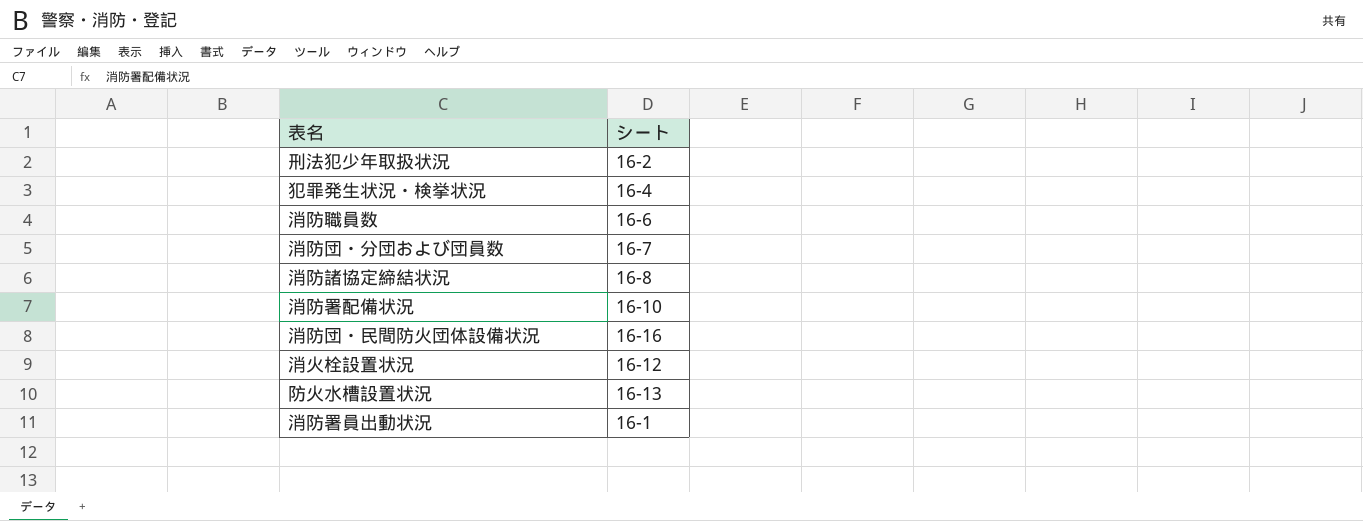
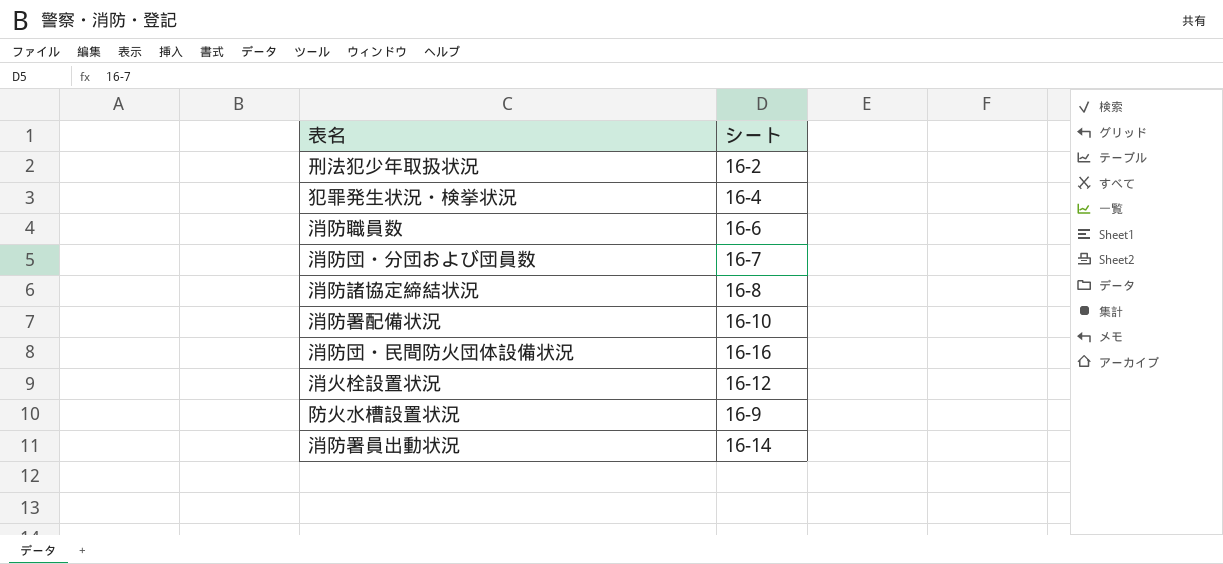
防火水槽設置状況 | シート: 16-13 -> 16-9
消防署員出動状況 | シート: 16-1 -> 16-14

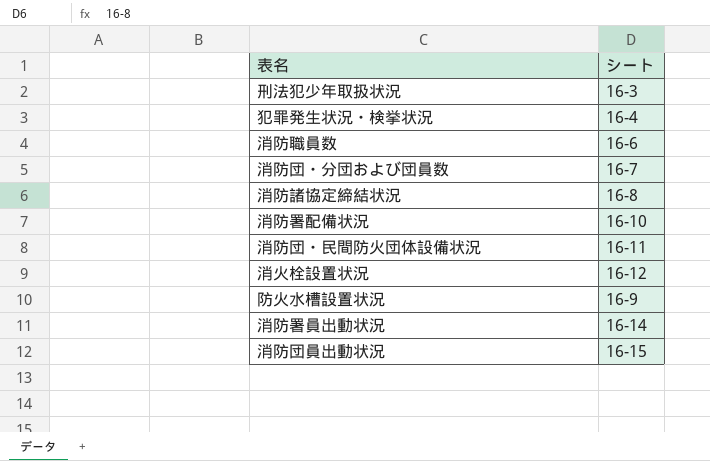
刑法犯少年取扱状況 | シート: 16-2 -> 16-3
消防団・民間防火団体設備状況 | シート: 16-16 -> 16-11
row 消防団員出動状況: none -> 16-15

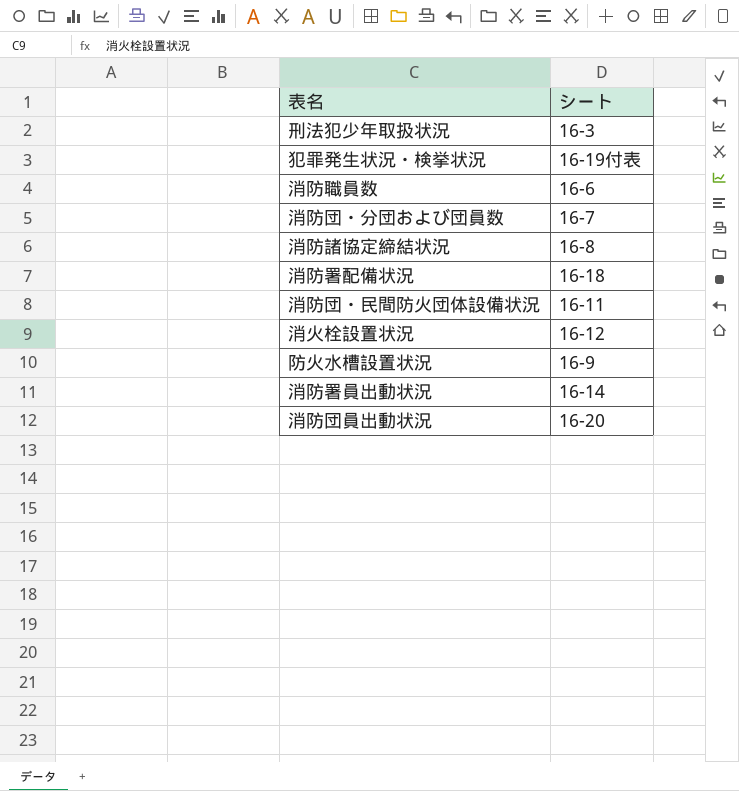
犯罪発生状況・検挙状況 | シート: 16-4 -> 16-19付表
消防署配備状況 | シート: 16-10 -> 16-18
消防団員出動状況 | シート: 16-15 -> 16-20

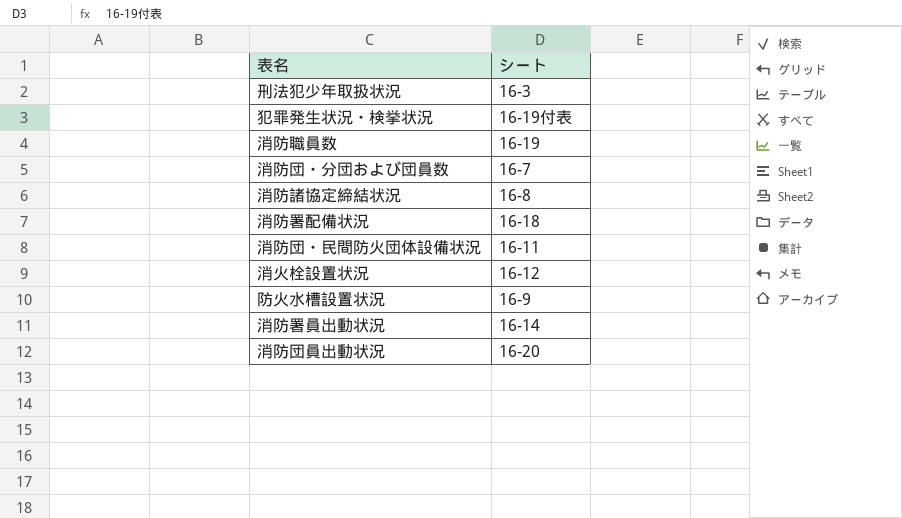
消防職員数 | シート: 16-6 -> 16-19

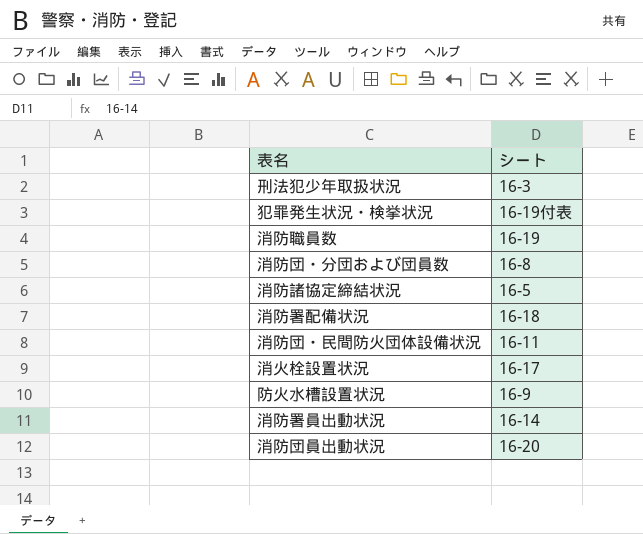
消防団・分団および団員数 | シート: 16-7 -> 16-8
消防諸協定締結状況 | シート: 16-8 -> 16-5
消火栓設置状況 | シート: 16-12 -> 16-17

